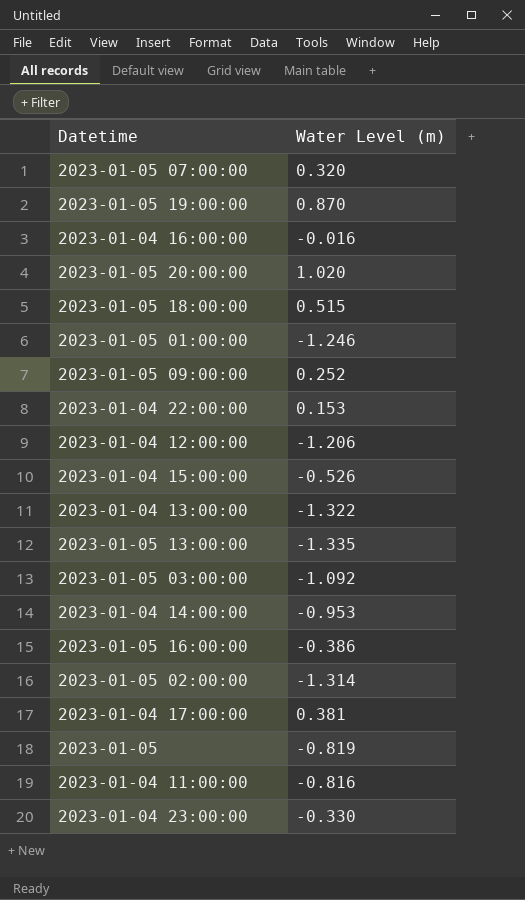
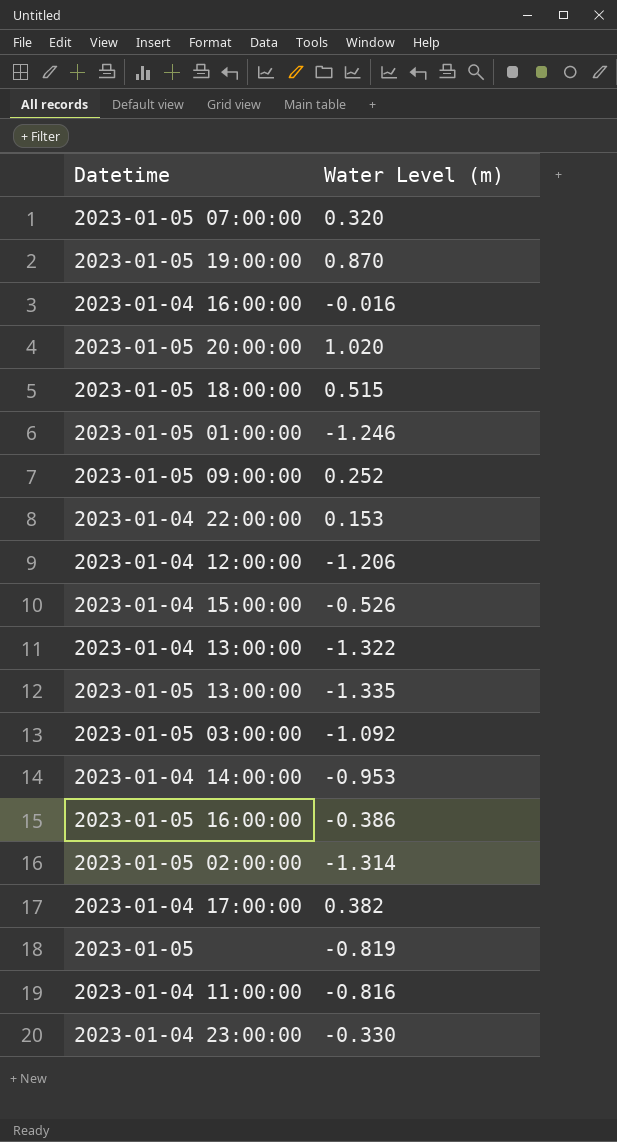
2023-01-04 17:00:00 | Water Level (m): 0.381 -> 0.382

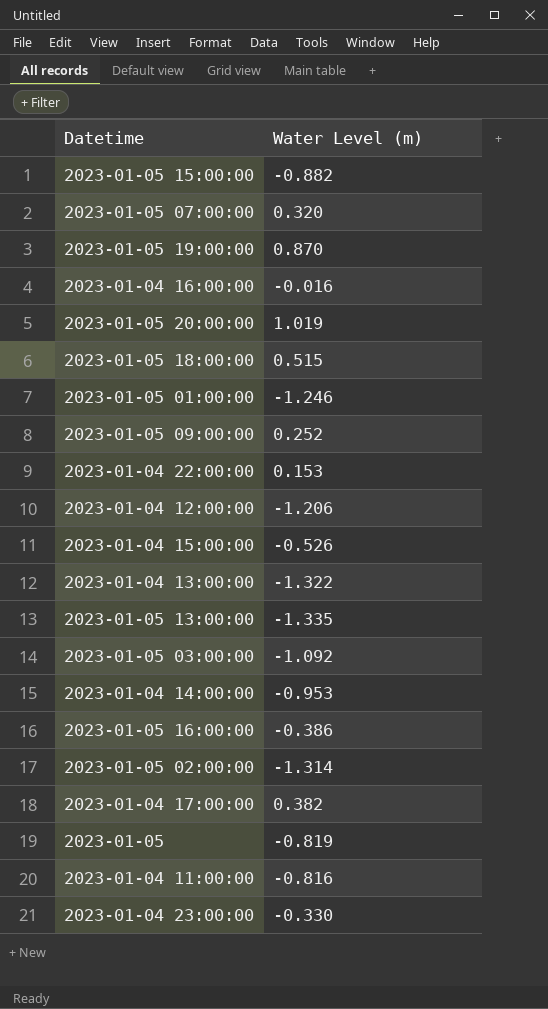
row 2023-01-05 15:00:00: none -> -0.882
2023-01-05 20:00:00 | Water Level (m): 1.020 -> 1.019

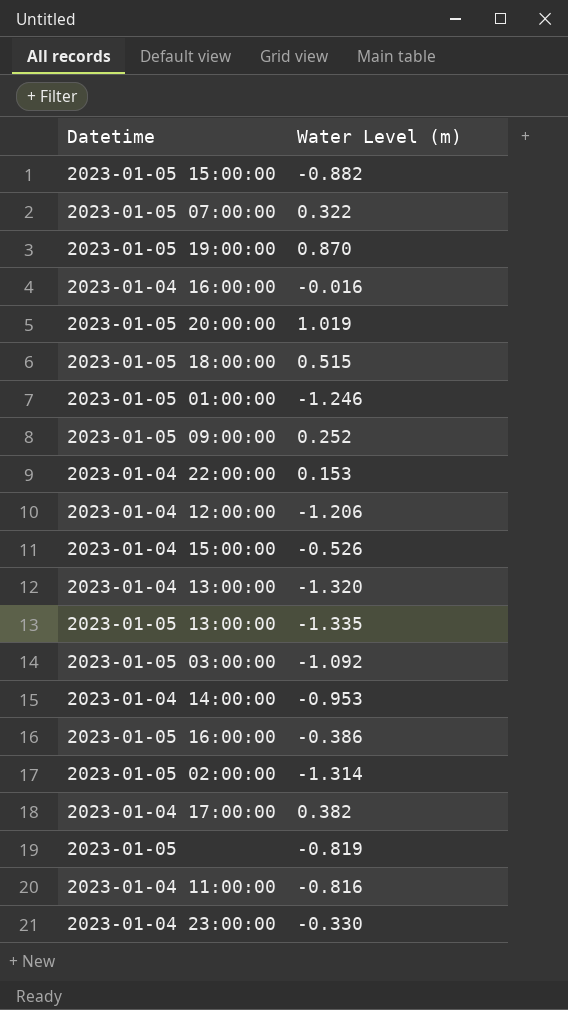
2023-01-05 07:00:00 | Water Level (m): 0.320 -> 0.322
2023-01-04 13:00:00 | Water Level (m): -1.322 -> -1.320

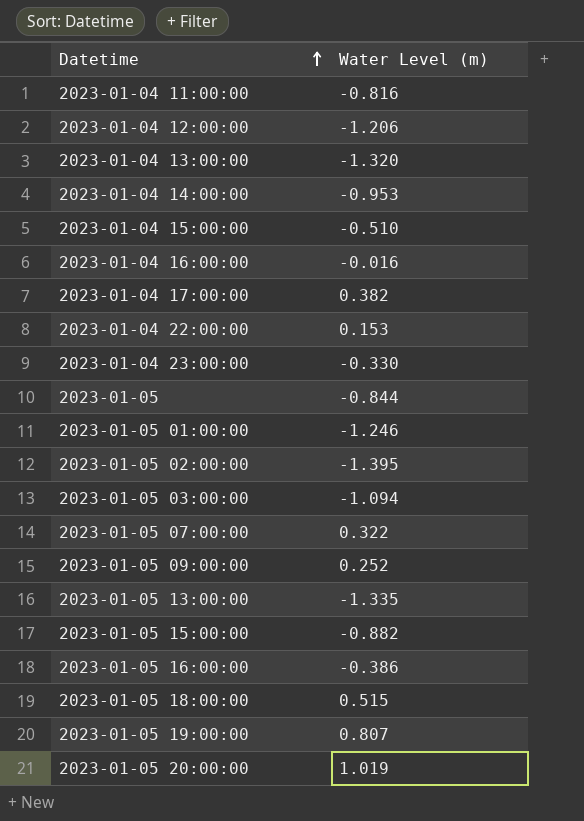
row order: none -> Datetime ascending
2023-01-04 15:00:00 | Water Level (m): -0.526 -> -0.510
2023-01-05 | Water Level (m): -0.819 -> -0.844
2023-01-05 02:00:00 | Water Level (m): -1.314 -> -1.395
2023-01-05 03:00:00 | Water Level (m): -1.092 -> -1.094
2023-01-05 19:00:00 | Water Level (m): 0.870 -> 0.807

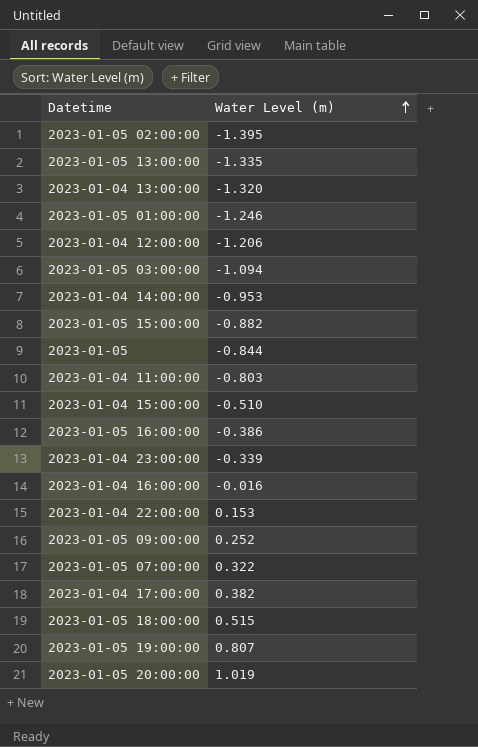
row order: Datetime ascending -> Water Level (m) ascending
2023-01-04 11:00:00 | Water Level (m): -0.816 -> -0.803
2023-01-04 23:00:00 | Water Level (m): -0.330 -> -0.339

